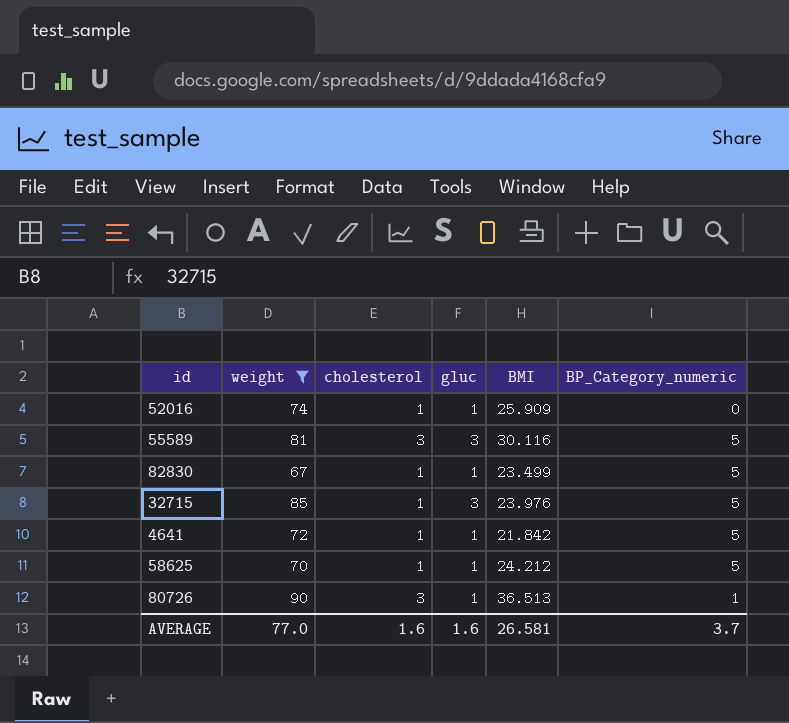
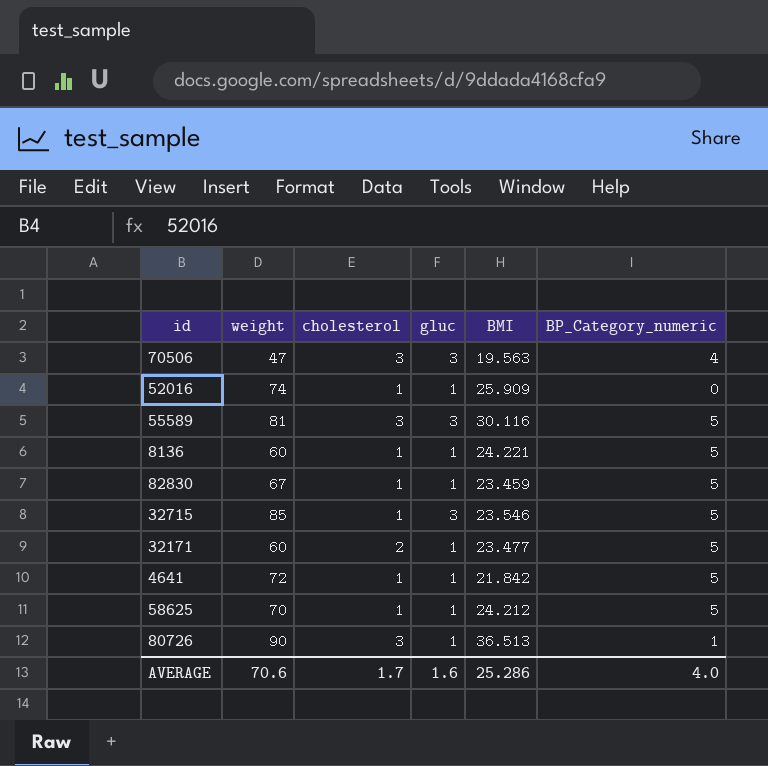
filter: weight >= 67 -> none
82830 | BMI: 23.499 -> 23.459
32715 | BMI: 23.976 -> 23.546
AVERAGE | weight: 77.0 -> 70.6
AVERAGE | cholesterol: 1.6 -> 1.7
AVERAGE | BMI: 26.581 -> 25.286
AVERAGE | BP_Category_numeric: 3.7 -> 4.0

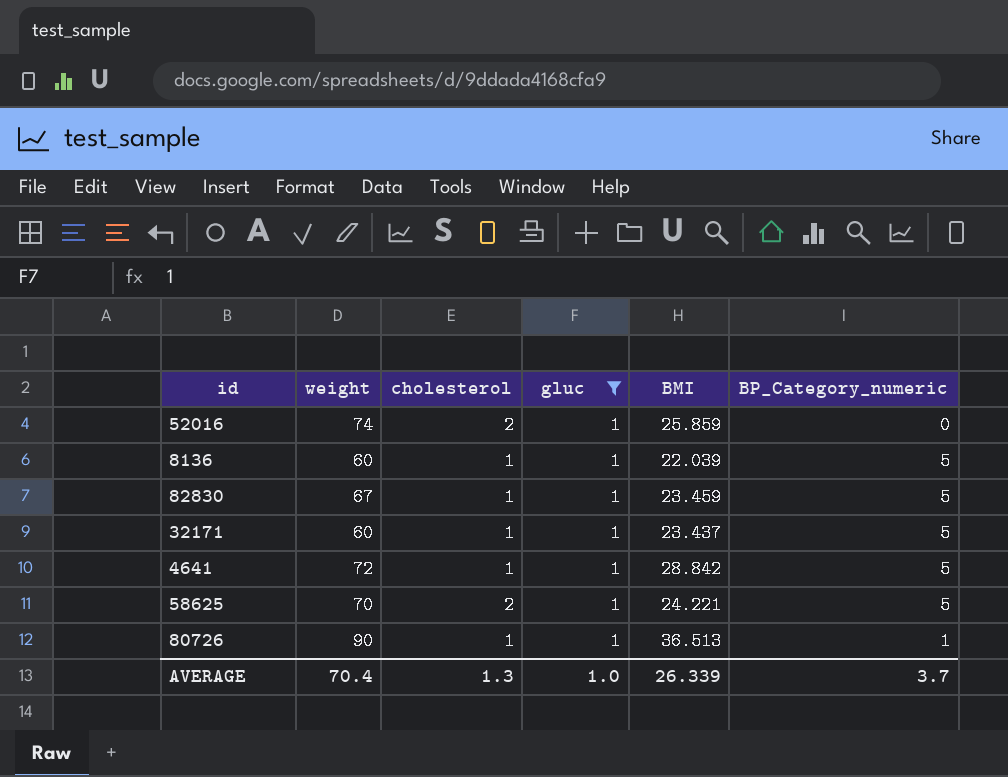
filter: none -> gluc = 1
52016 | cholesterol: 1 -> 2
52016 | BMI: 25.909 -> 25.859
8136 | BMI: 24.221 -> 22.039
32171 | cholesterol: 2 -> 1
32171 | BMI: 23.477 -> 23.437
4641 | BMI: 21.842 -> 28.842
58625 | cholesterol: 1 -> 2
58625 | BMI: 24.212 -> 24.221
80726 | cholesterol: 3 -> 1
AVERAGE | weight: 70.6 -> 70.4
AVERAGE | cholesterol: 1.7 -> 1.3
AVERAGE | gluc: 1.6 -> 1.0
AVERAGE | BMI: 25.286 -> 26.339
AVERAGE | BP_Category_numeric: 4.0 -> 3.7

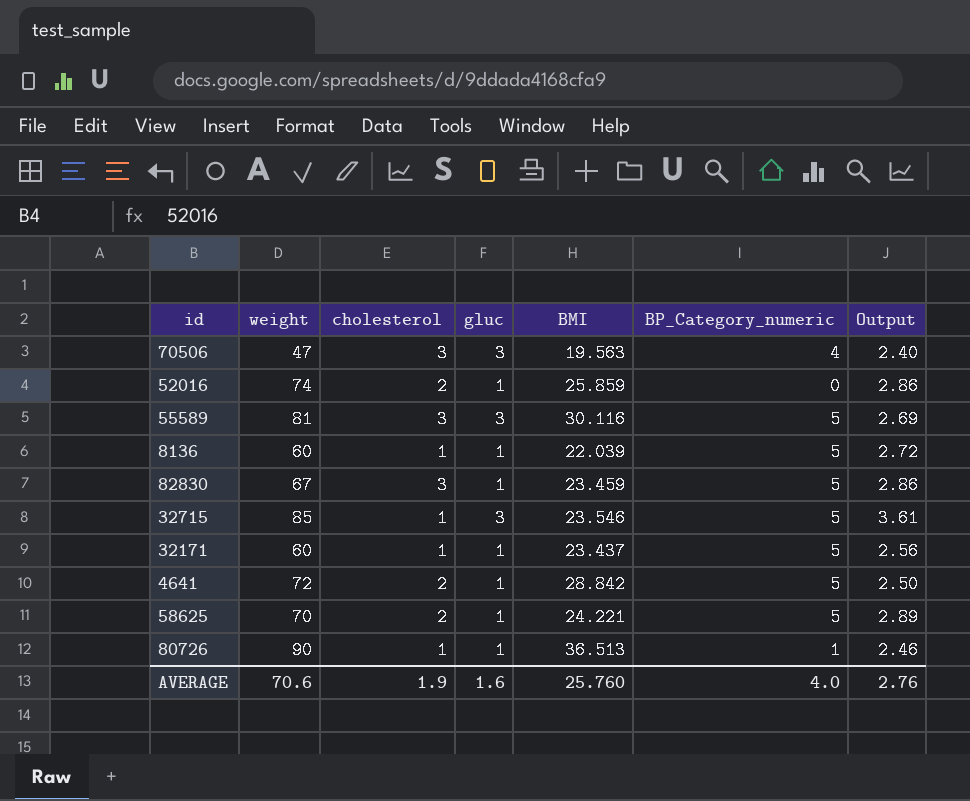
filter: gluc = 1 -> none
column Output | formula: none -> [weight] / [BMI]
82830 | cholesterol: 1 -> 3
4641 | cholesterol: 1 -> 2
AVERAGE | weight: 70.4 -> 70.6
AVERAGE | cholesterol: 1.3 -> 1.9
AVERAGE | gluc: 1.0 -> 1.6
AVERAGE | BMI: 26.339 -> 25.760
AVERAGE | BP_Category_numeric: 3.7 -> 4.0

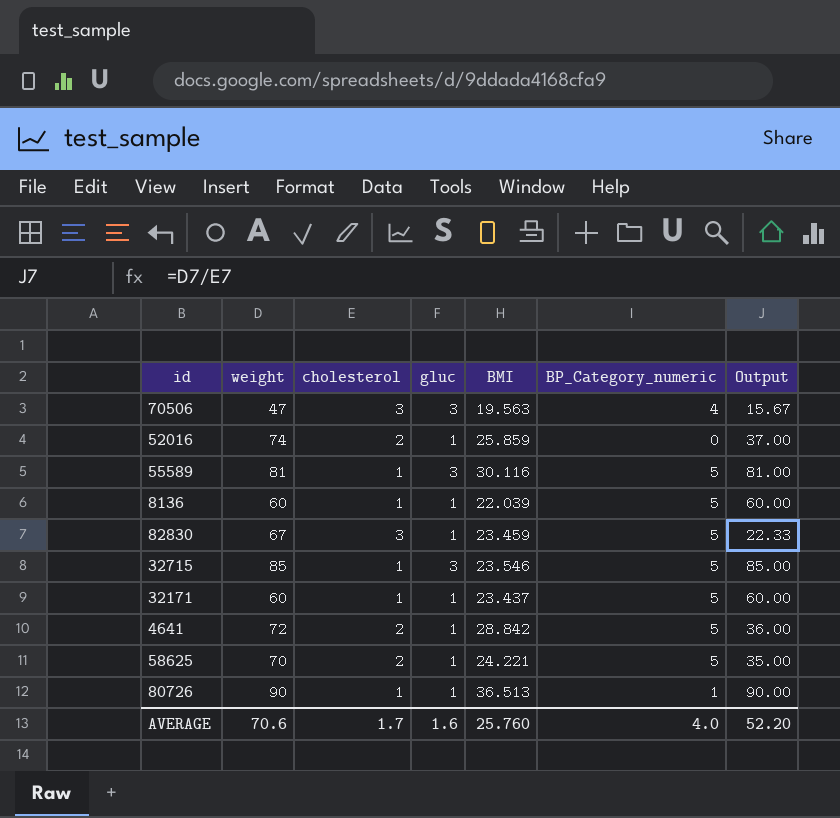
column Output | formula: [weight] / [BMI] -> [weight] / [cholesterol]
55589 | cholesterol: 3 -> 1
AVERAGE | cholesterol: 1.9 -> 1.7
AVERAGE | Output: 2.76 -> 52.20

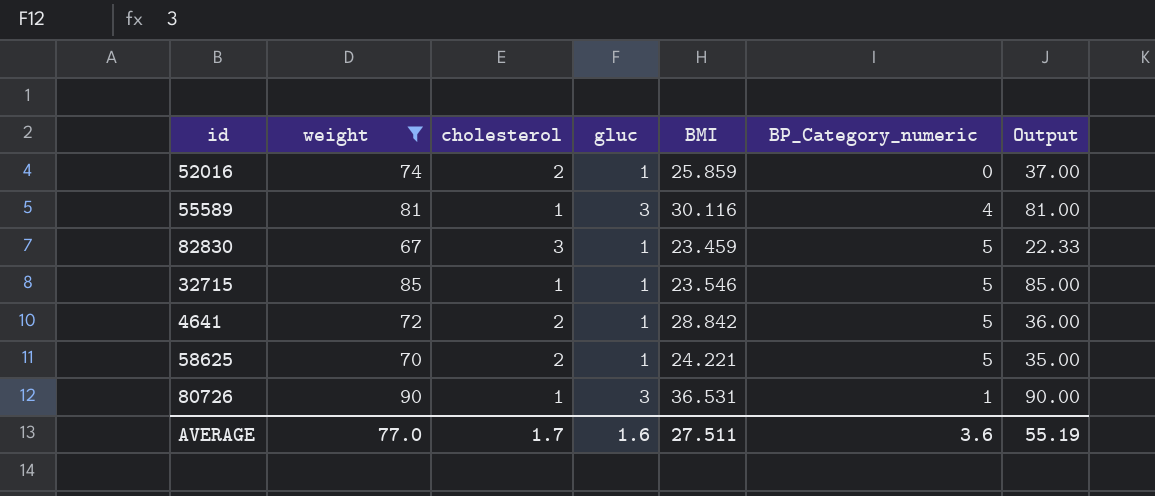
filter: none -> weight >= 67
55589 | BP_Category_numeric: 5 -> 4
32715 | gluc: 3 -> 1
80726 | gluc: 1 -> 3
80726 | BMI: 36.513 -> 36.531
AVERAGE | weight: 70.6 -> 77.0
AVERAGE | BMI: 25.760 -> 27.511
AVERAGE | BP_Category_numeric: 4.0 -> 3.6
AVERAGE | Output: 52.20 -> 55.19

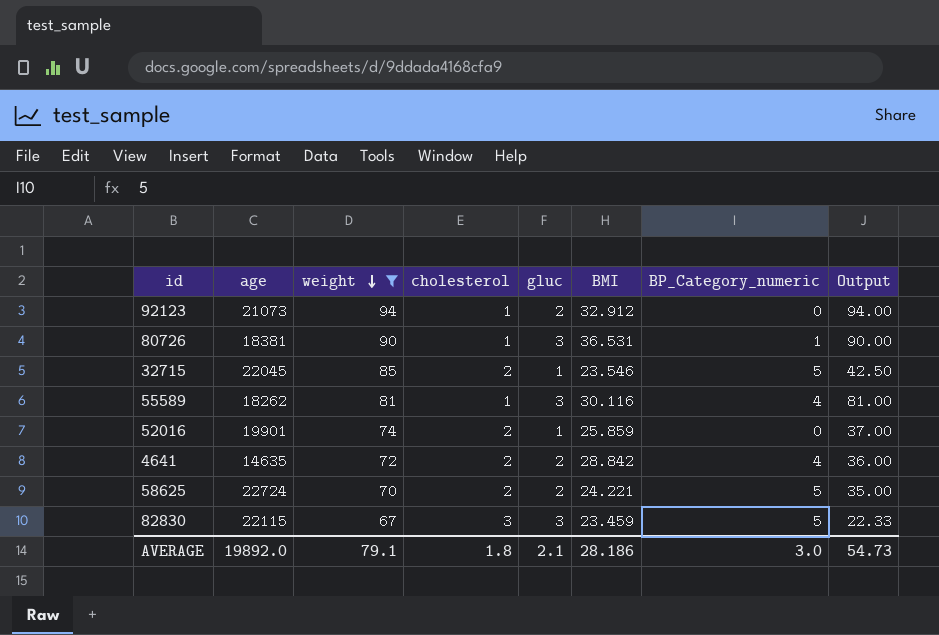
row order: none -> weight descending
column age | position: none -> 2
row 92123: none -> 21073 | 94 | 1 | 2 | 32.912 | 0 | 94.00
32715 | cholesterol: 1 -> 2
32715 | Output: 85.00 -> 42.50
4641 | gluc: 1 -> 2
4641 | BP_Category_numeric: 5 -> 4
58625 | gluc: 1 -> 2
82830 | gluc: 1 -> 3
AVERAGE | weight: 77.0 -> 79.1
AVERAGE | cholesterol: 1.7 -> 1.8
AVERAGE | gluc: 1.6 -> 2.1
AVERAGE | BMI: 27.511 -> 28.186
AVERAGE | BP_Category_numeric: 3.6 -> 3.0
AVERAGE | Output: 55.19 -> 54.73

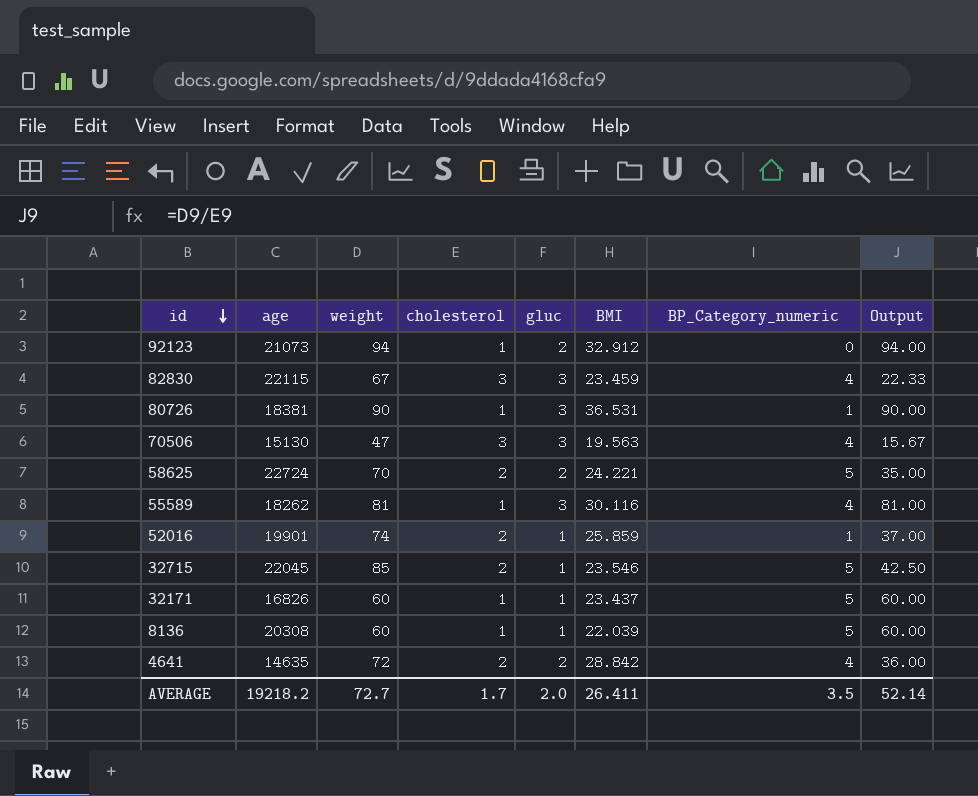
filter: weight >= 67 -> none
row order: weight descending -> id descending
82830 | BP_Category_numeric: 5 -> 4
52016 | BP_Category_numeric: 0 -> 1
AVERAGE | age: 19892.0 -> 19218.2
AVERAGE | weight: 79.1 -> 72.7
AVERAGE | cholesterol: 1.8 -> 1.7
AVERAGE | gluc: 2.1 -> 2.0
AVERAGE | BMI: 28.186 -> 26.411
AVERAGE | BP_Category_numeric: 3.0 -> 3.5
AVERAGE | Output: 54.73 -> 52.14

